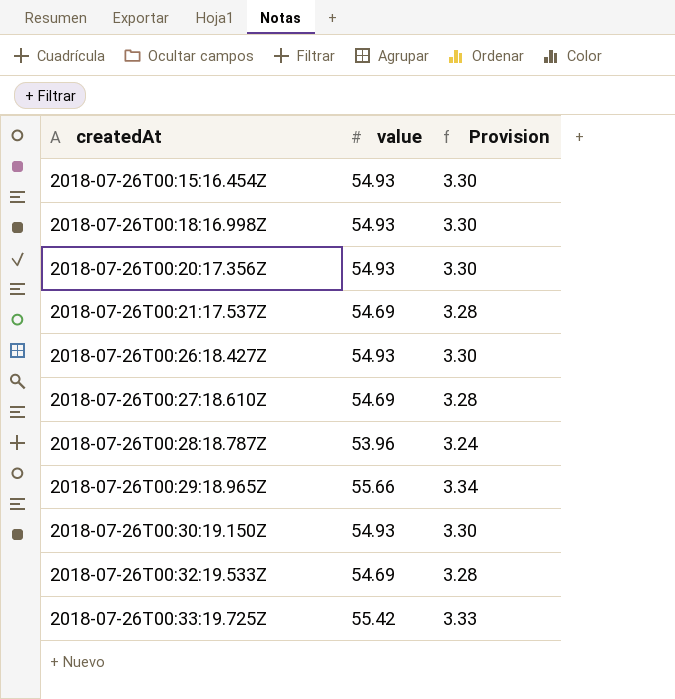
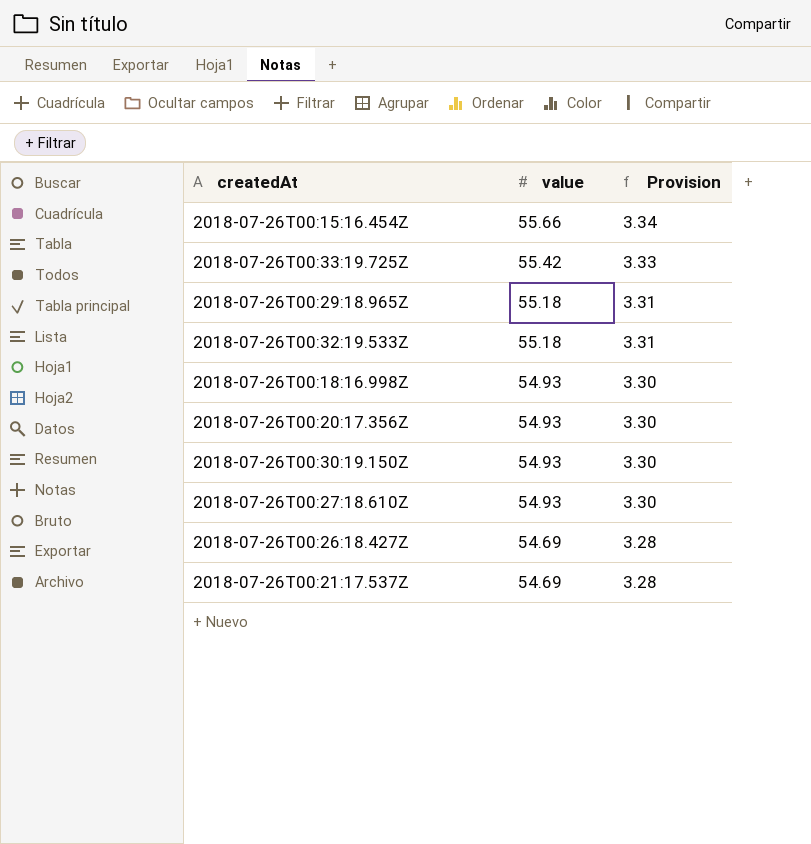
row order: createdAt ascending -> value descending
row 2018-07-26T00:28:18.787Z: 53.96 | 3.24 -> none
2018-07-26T00:15:16.454Z | value: 54.93 -> 55.66
2018-07-26T00:15:16.454Z | Provision: 3.30 -> 3.34
2018-07-26T00:29:18.965Z | value: 55.66 -> 55.18
2018-07-26T00:29:18.965Z | Provision: 3.34 -> 3.31
2018-07-26T00:32:19.533Z | value: 54.69 -> 55.18
2018-07-26T00:32:19.533Z | Provision: 3.28 -> 3.31
2018-07-26T00:27:18.610Z | value: 54.69 -> 54.93
2018-07-26T00:27:18.610Z | Provision: 3.28 -> 3.30
2018-07-26T00:26:18.427Z | value: 54.93 -> 54.69
2018-07-26T00:26:18.427Z | Provision: 3.30 -> 3.28

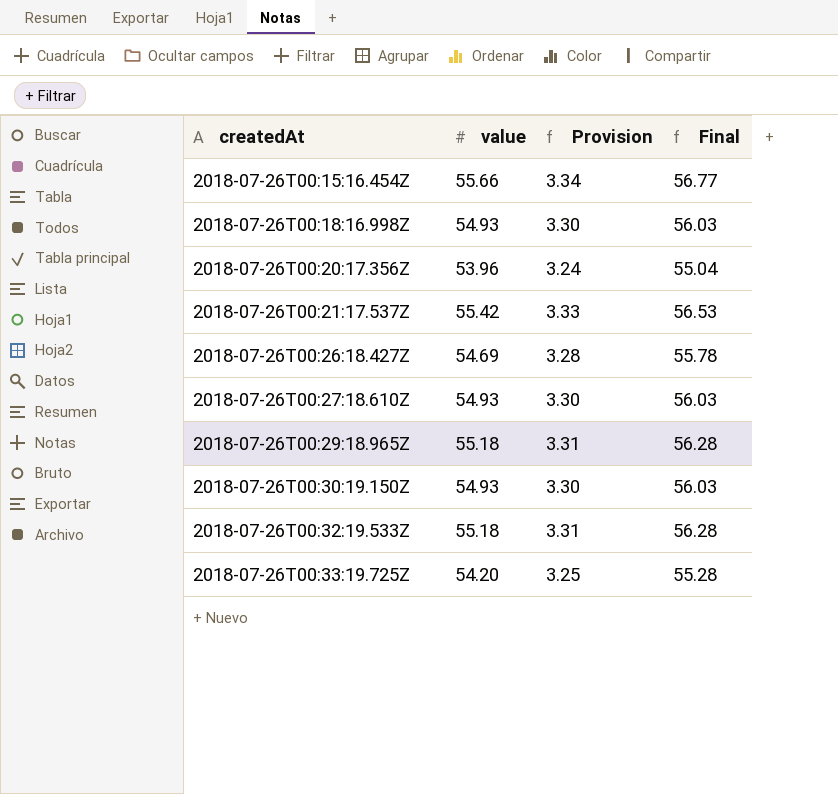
row order: value descending -> createdAt ascending
column Final | formula: none -> [value] * 1.02
2018-07-26T00:20:17.356Z | value: 54.93 -> 53.96
2018-07-26T00:20:17.356Z | Provision: 3.30 -> 3.24
2018-07-26T00:21:17.537Z | value: 54.69 -> 55.42
2018-07-26T00:21:17.537Z | Provision: 3.28 -> 3.33
2018-07-26T00:33:19.725Z | value: 55.42 -> 54.20
2018-07-26T00:33:19.725Z | Provision: 3.33 -> 3.25

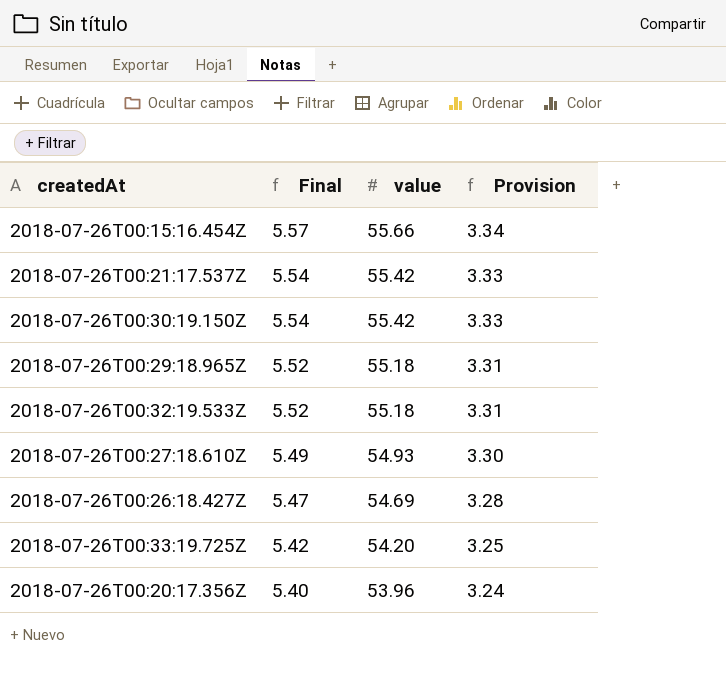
row order: createdAt ascending -> Final descending
column Final | formula: [value] * 1.02 -> [value] * 0.1
column Final | position: 4 -> 2
row 2018-07-26T00:18:16.998Z: 54.93 | 3.30 | 56.03 -> none
2018-07-26T00:30:19.150Z | value: 54.93 -> 55.42
2018-07-26T00:30:19.150Z | Provision: 3.30 -> 3.33

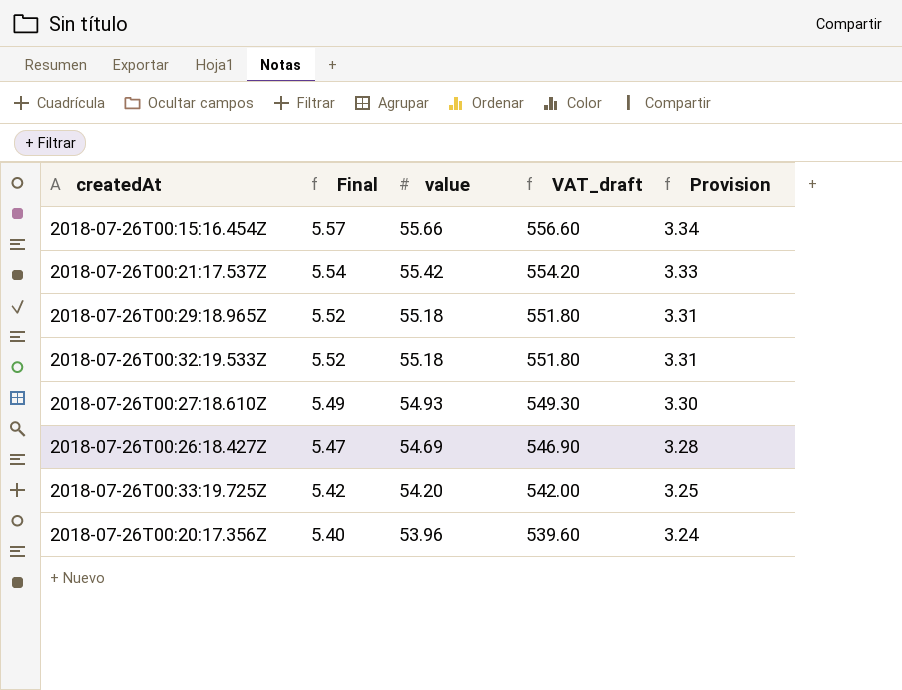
column VAT_draft | formula: none -> [value] * 10
row 2018-07-26T00:30:19.150Z: 5.54 | 55.42 | 3.33 -> none

